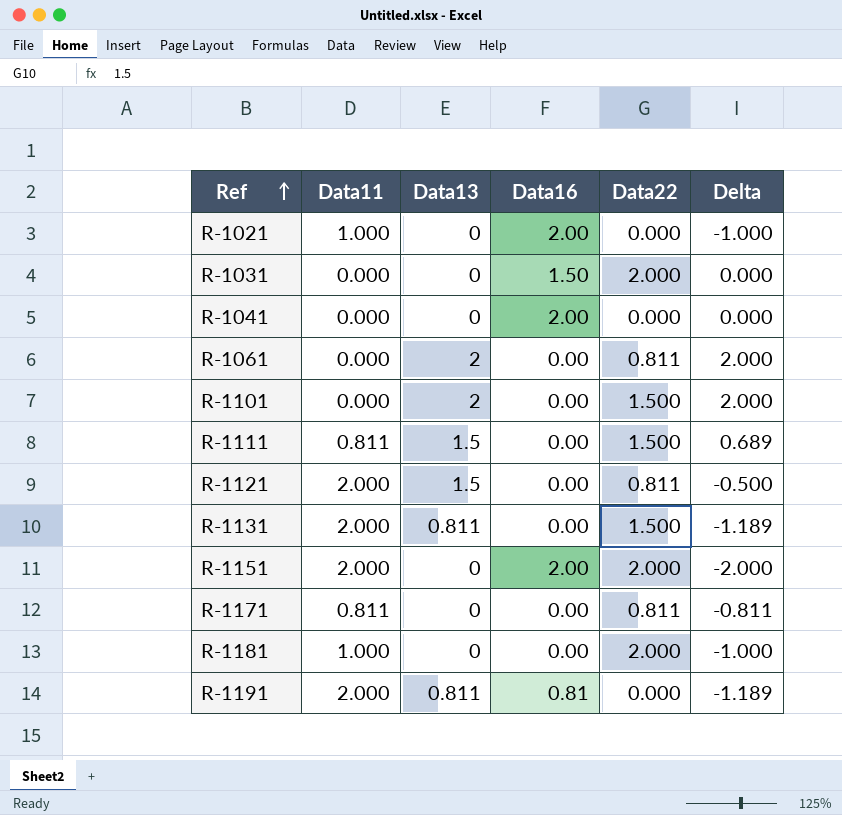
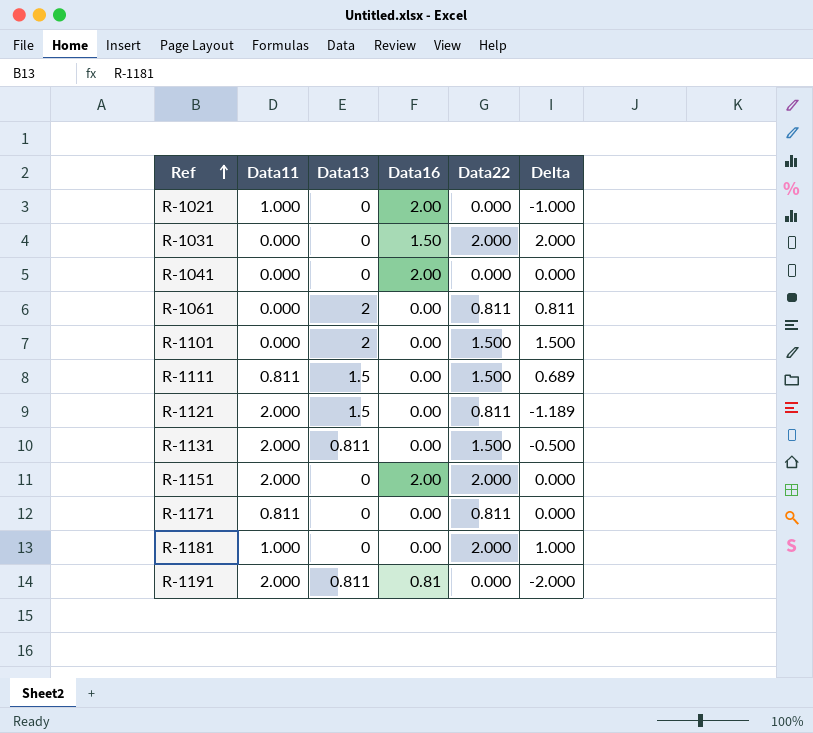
column Delta | formula: [Data13] - [Data11] -> [Data22] - [Data11]

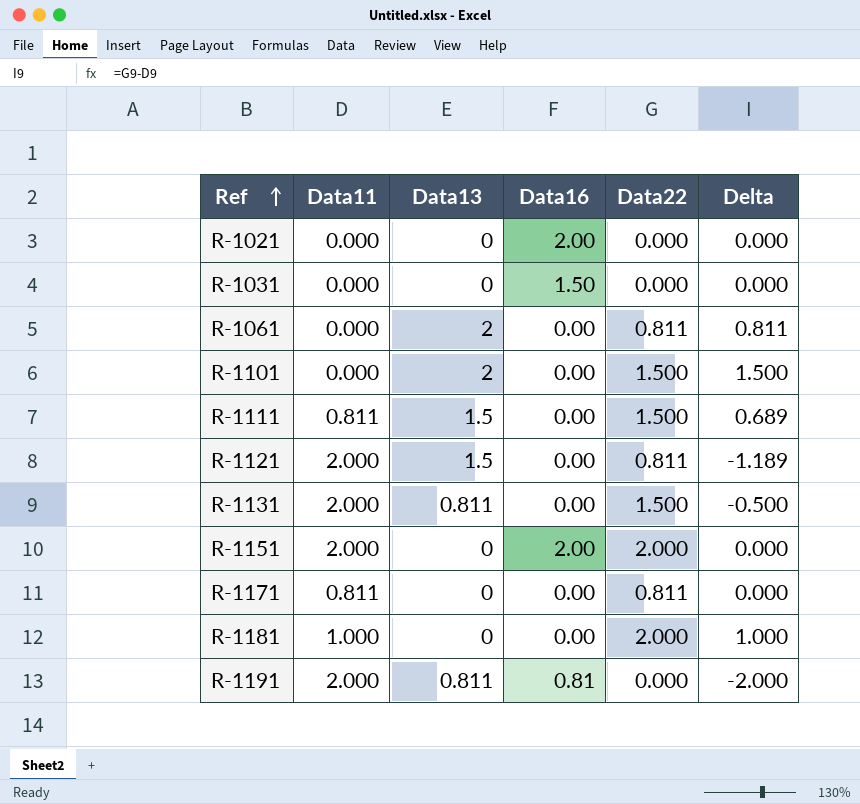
row R-1041: 0.000 | 0 | 2.00 | 0.000 | 0.000 -> none
R-1021 | Data11: 1.000 -> 0.000
R-1021 | Delta: -1.000 -> 0.000
R-1031 | Data22: 2.000 -> 0.000
R-1031 | Delta: 2.000 -> 0.000

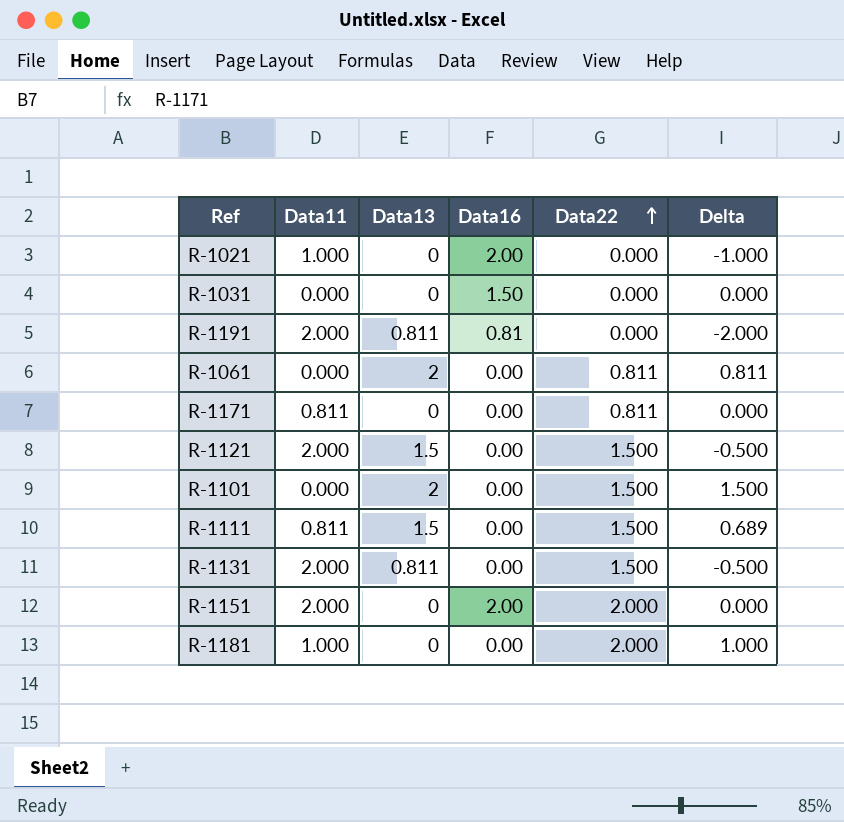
row order: Ref ascending -> Data22 ascending
R-1021 | Data11: 0.000 -> 1.000
R-1021 | Delta: 0.000 -> -1.000
R-1121 | Data22: 0.811 -> 1.500
R-1121 | Delta: -1.189 -> -0.500

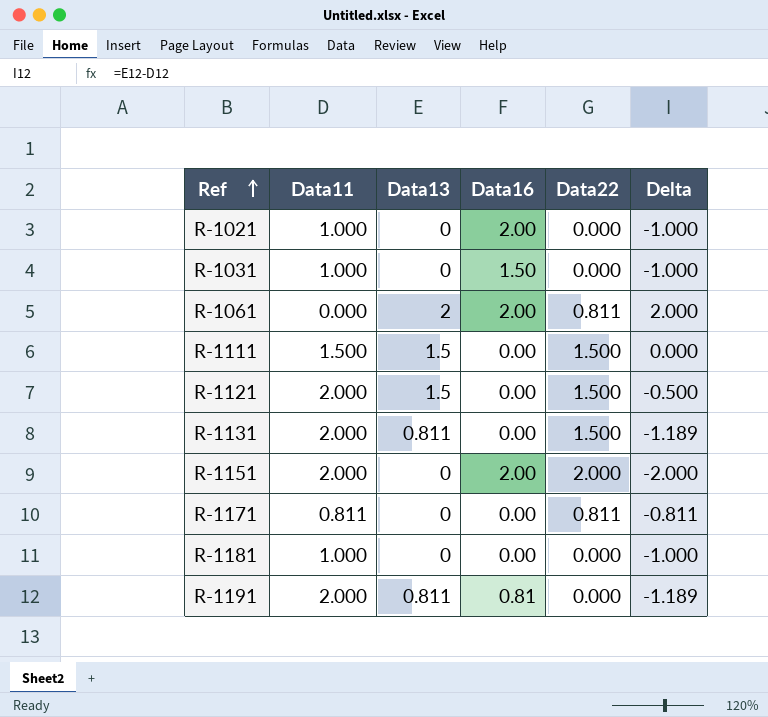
row order: Data22 ascending -> Ref ascending
column Delta | formula: [Data22] - [Data11] -> [Data13] - [Data11]
row R-1101: 0.000 | 2 | 0.00 | 1.500 | 1.500 -> none
R-1031 | Data11: 0.000 -> 1.000
R-1061 | Data16: 0.00 -> 2.00
R-1111 | Data11: 0.811 -> 1.500
R-1181 | Data22: 2.000 -> 0.000

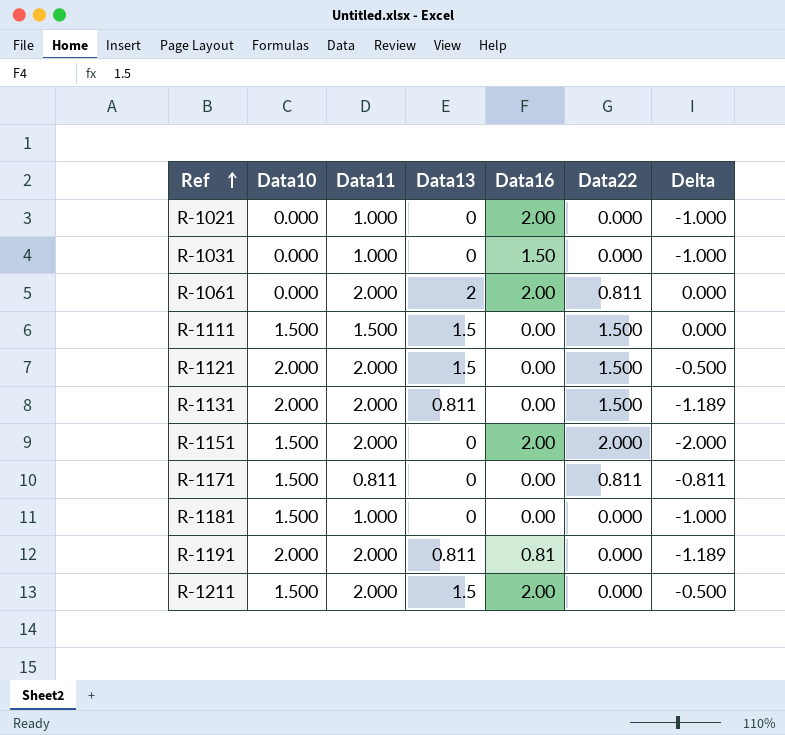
column Data10 | position: none -> 2
R-1061 | Data11: 0.000 -> 2.000
R-1061 | Delta: 2.000 -> 0.000
row R-1211: none -> 1.500 | 2.000 | 1.5 | 2.00 | 0.000 | -0.500

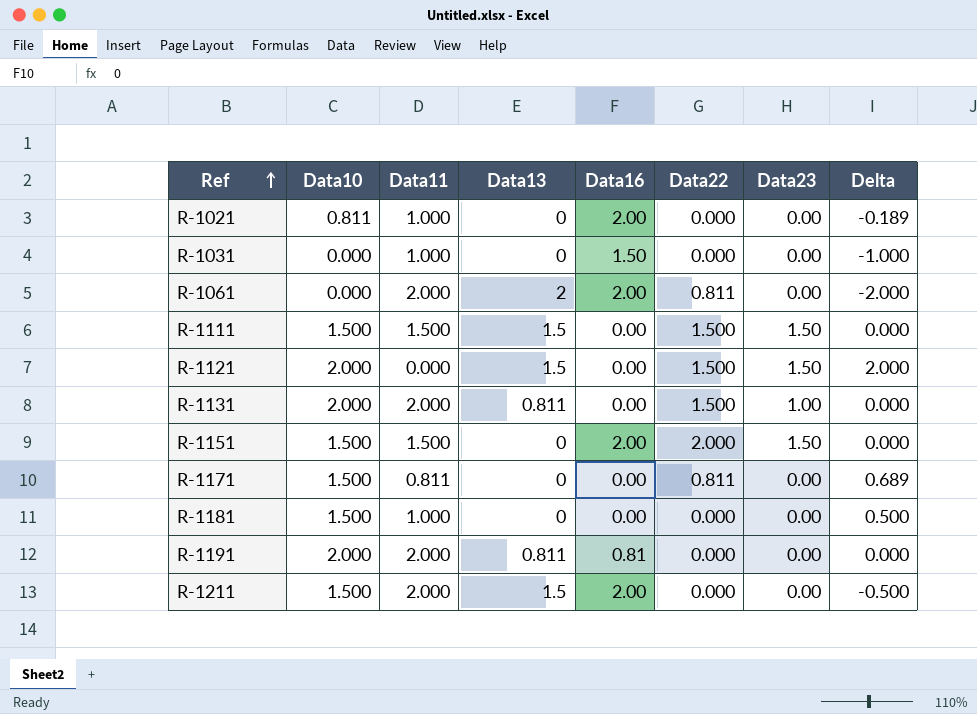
column Data23 | position: none -> 7
column Delta | formula: [Data13] - [Data11] -> [Data10] - [Data11]
R-1021 | Data10: 0.000 -> 0.811
R-1121 | Data11: 2.000 -> 0.000
R-1151 | Data11: 2.000 -> 1.500

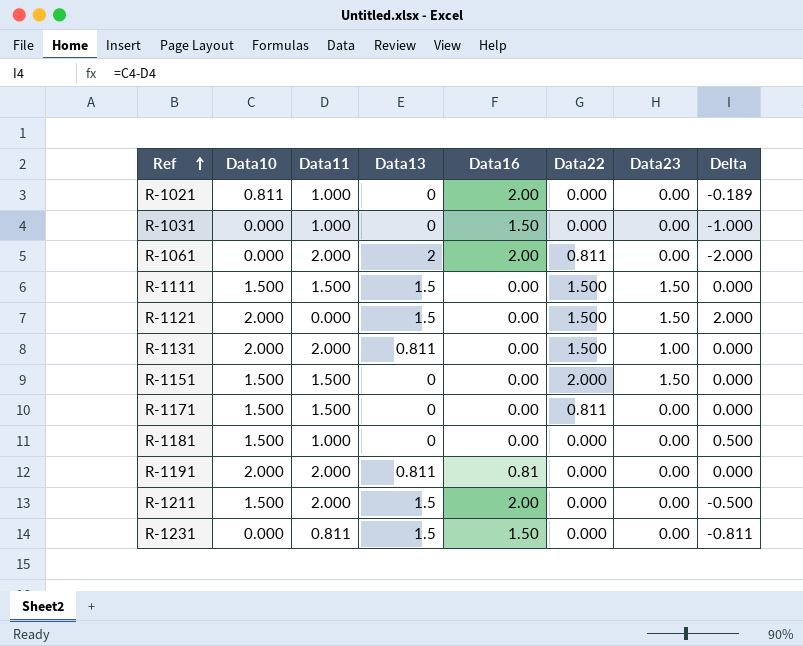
R-1151 | Data16: 2.00 -> 0.00
R-1171 | Data11: 0.811 -> 1.500
R-1171 | Delta: 0.689 -> 0.000
row R-1231: none -> 0.000 | 0.811 | 1.5 | 1.50 | 0.000 | 0.00 | -0.811

